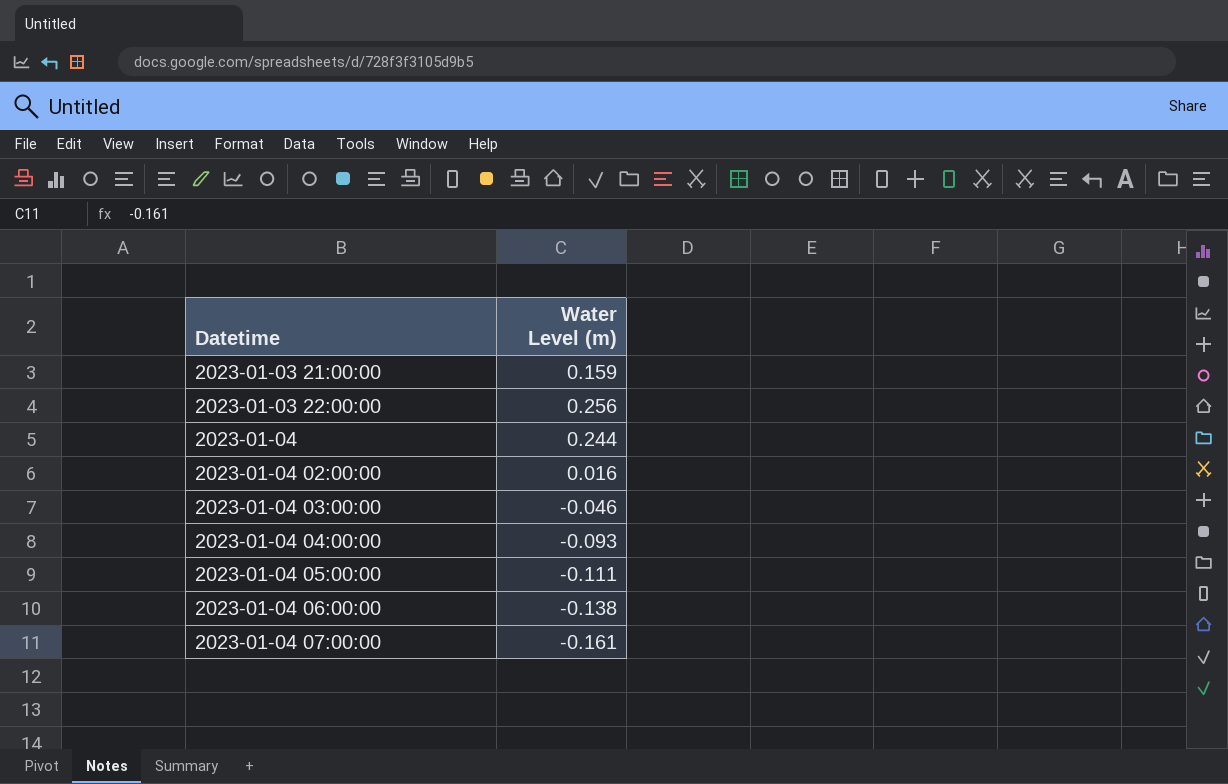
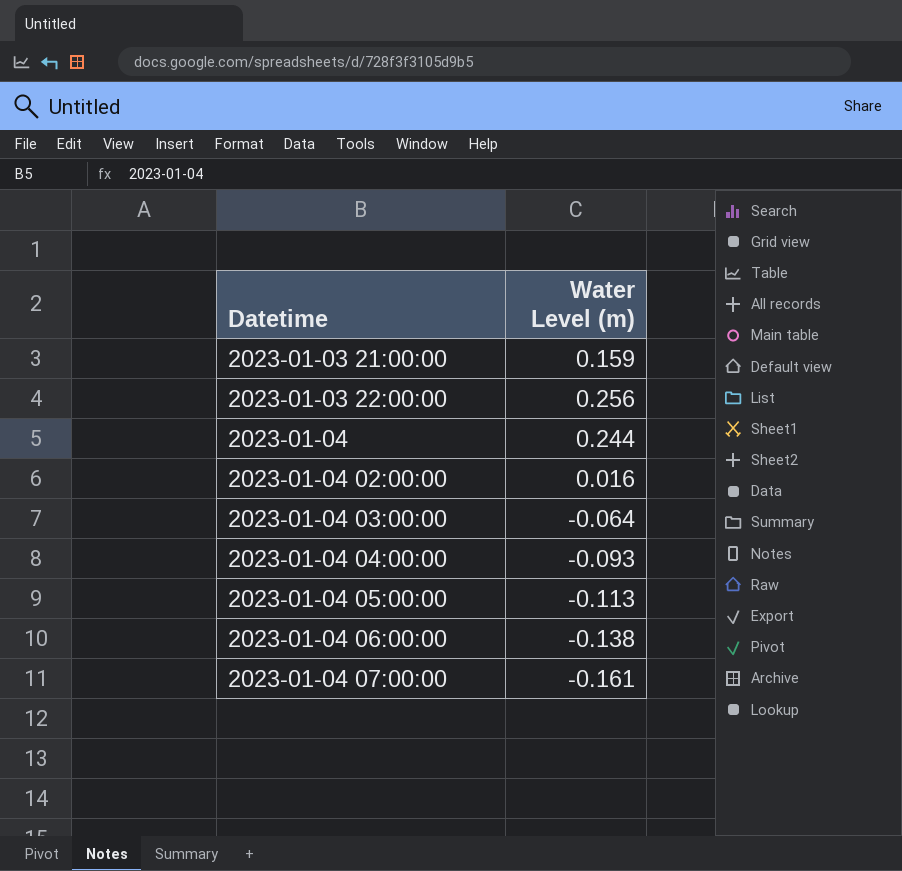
2023-01-04 03:00:00 | Water Level (m): -0.046 -> -0.064
2023-01-04 05:00:00 | Water Level (m): -0.111 -> -0.113

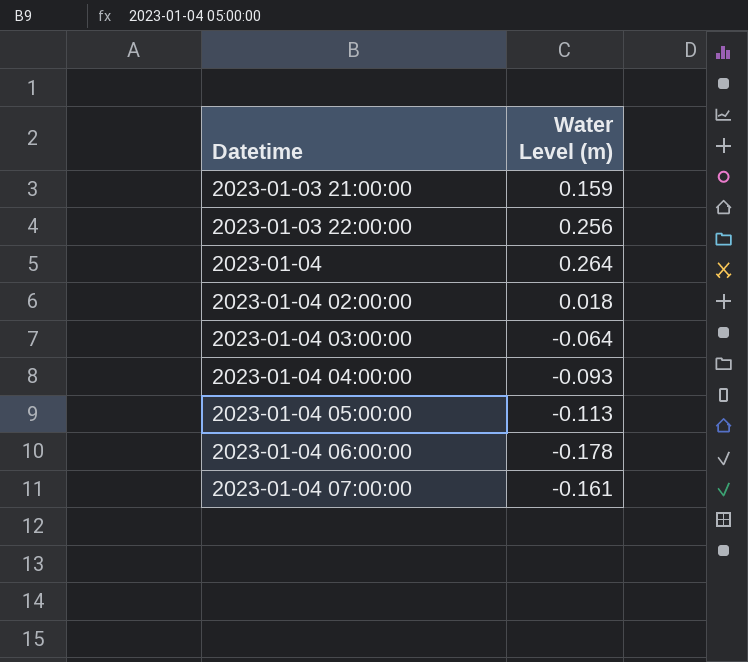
2023-01-04 | Water Level (m): 0.244 -> 0.264
2023-01-04 02:00:00 | Water Level (m): 0.016 -> 0.018
2023-01-04 06:00:00 | Water Level (m): -0.138 -> -0.178

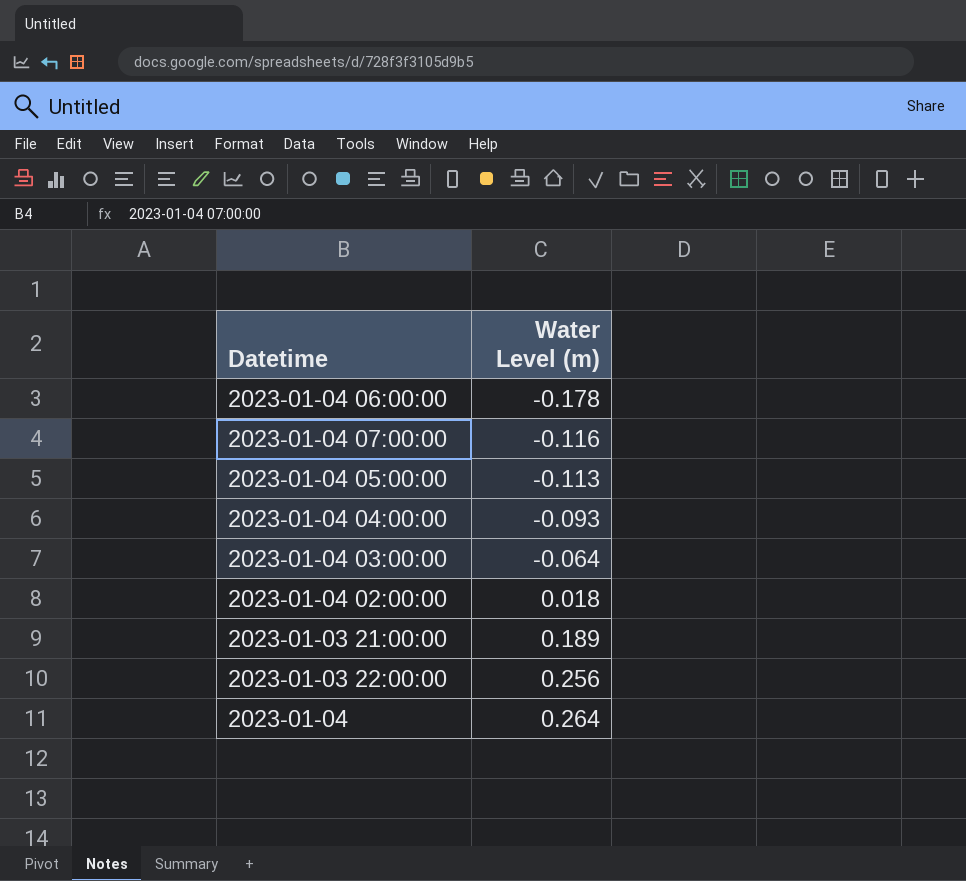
row order: Datetime ascending -> Water Level (m) ascending
2023-01-04 07:00:00 | Water Level (m): -0.161 -> -0.116
2023-01-03 21:00:00 | Water Level (m): 0.159 -> 0.189

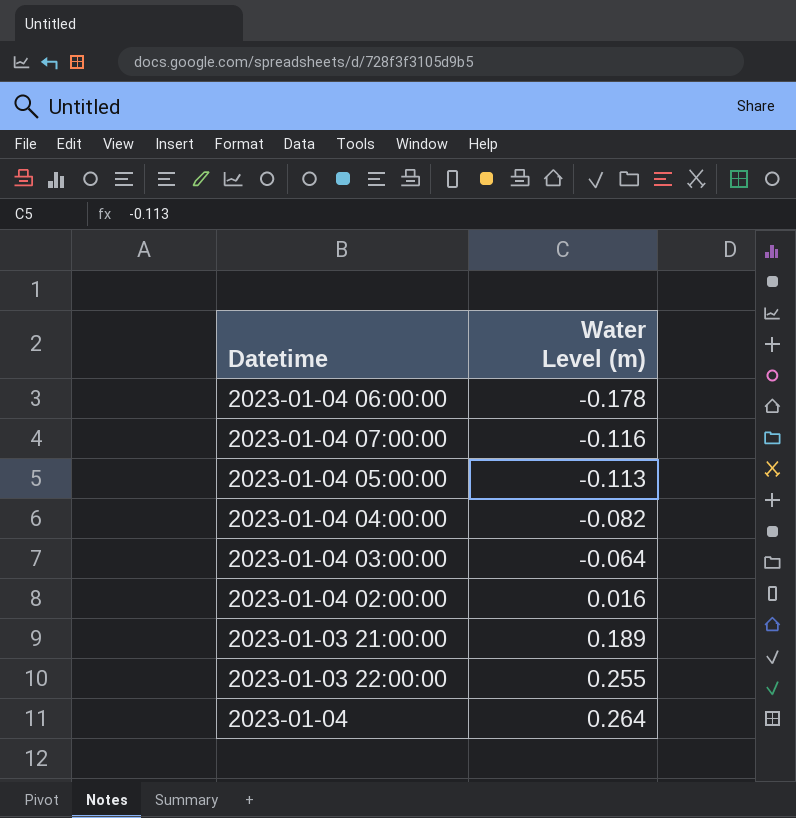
2023-01-04 04:00:00 | Water Level (m): -0.093 -> -0.082
2023-01-04 02:00:00 | Water Level (m): 0.018 -> 0.016
2023-01-03 22:00:00 | Water Level (m): 0.256 -> 0.255

